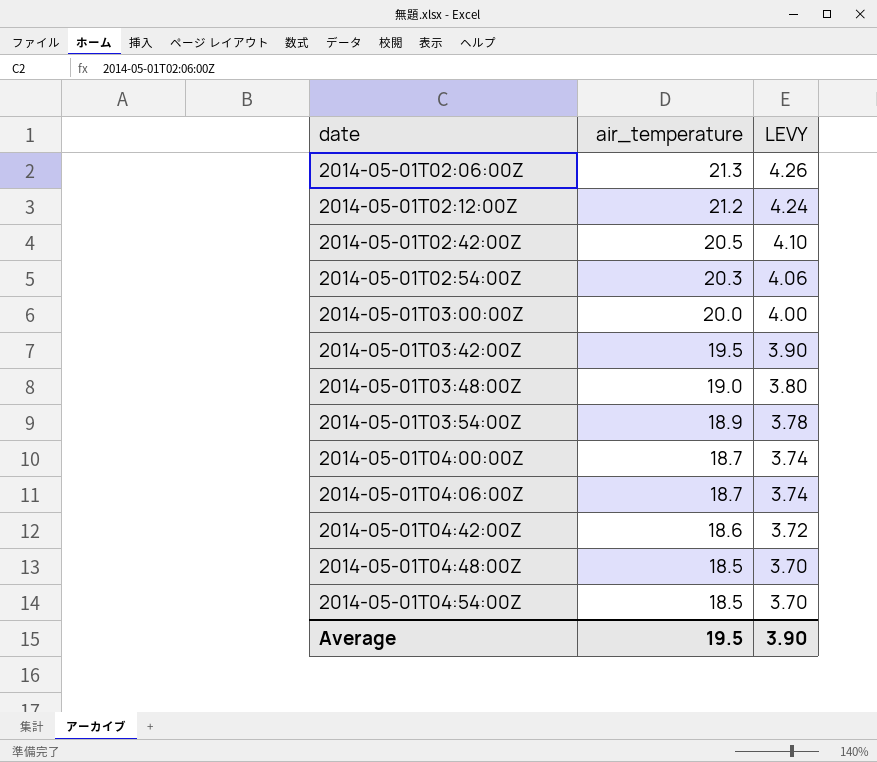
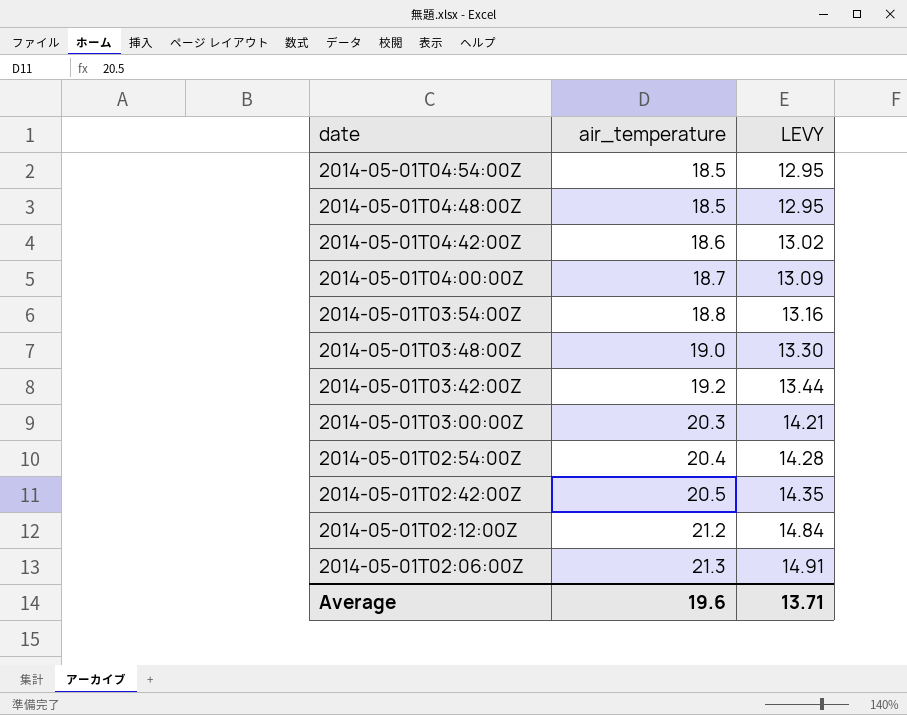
row order: date ascending -> date descending
column LEVY | formula: [air_temperature] * 0.2 -> [air_temperature] * 0.7
row 2014-05-01T04:06:00Z: 18.7 | 3.74 -> none
2014-05-01T03:54:00Z | air_temperature: 18.9 -> 18.8
2014-05-01T03:42:00Z | air_temperature: 19.5 -> 19.2
2014-05-01T03:00:00Z | air_temperature: 20.0 -> 20.3
2014-05-01T02:54:00Z | air_temperature: 20.3 -> 20.4
Average | air_temperature: 19.5 -> 19.6
Average | LEVY: 3.90 -> 13.71

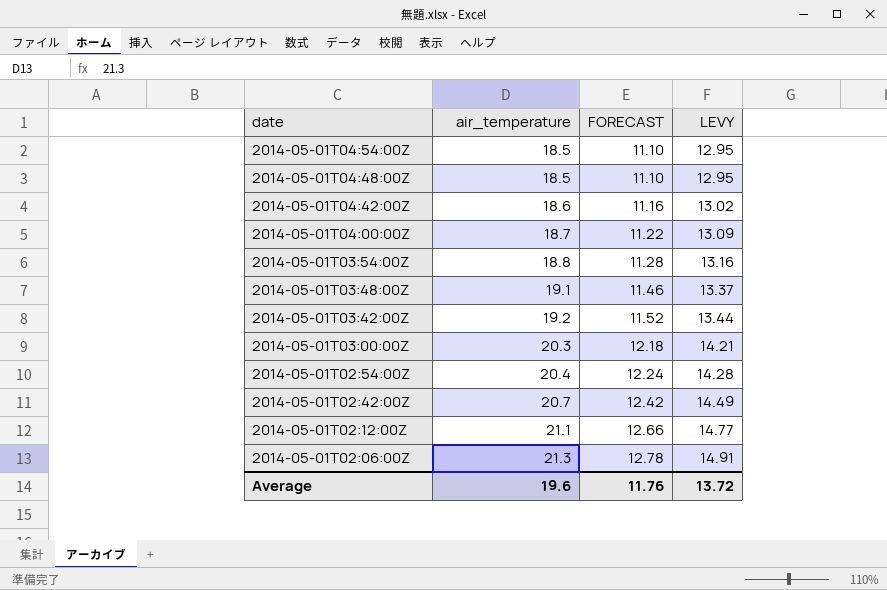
column FORECAST | formula: none -> [air_temperature] * 0.6
2014-05-01T03:48:00Z | air_temperature: 19.0 -> 19.1
2014-05-01T03:48:00Z | LEVY: 13.30 -> 13.37
2014-05-01T02:42:00Z | air_temperature: 20.5 -> 20.7
2014-05-01T02:42:00Z | LEVY: 14.35 -> 14.49
2014-05-01T02:12:00Z | air_temperature: 21.2 -> 21.1
2014-05-01T02:12:00Z | LEVY: 14.84 -> 14.77
Average | LEVY: 13.71 -> 13.72

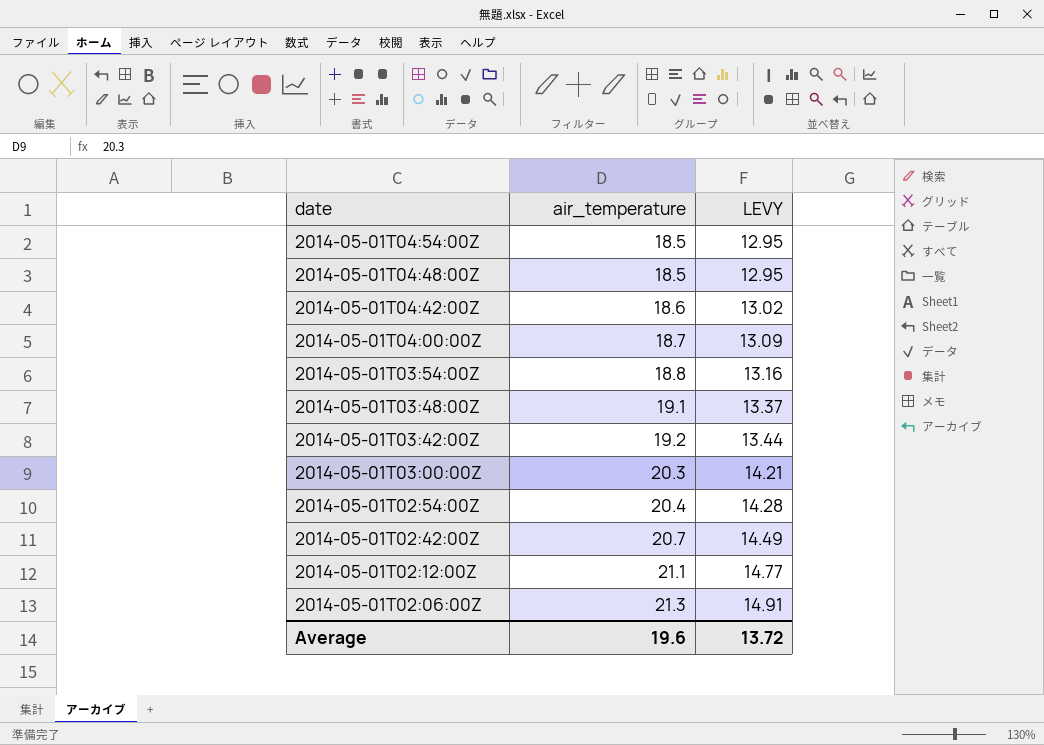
column FORECAST | formula: [air_temperature] * 0.6 -> none

